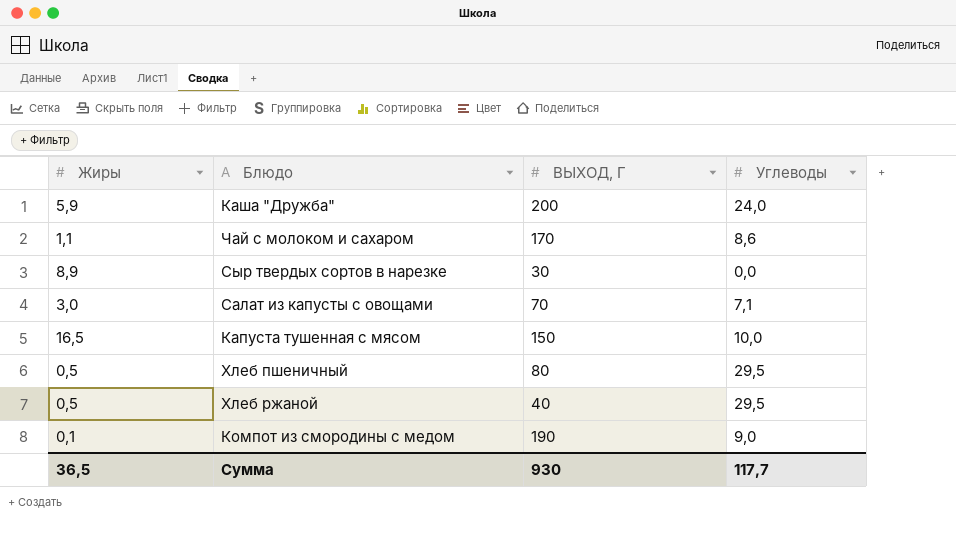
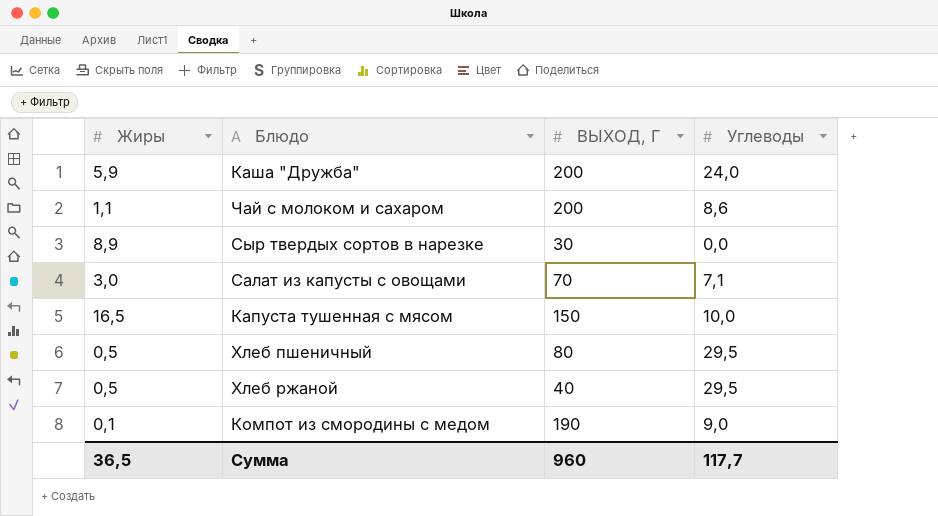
Чай с молоком и сахаром | ВЫХОД, Г: 170 -> 200
Сумма | ВЫХОД, Г: 930 -> 960

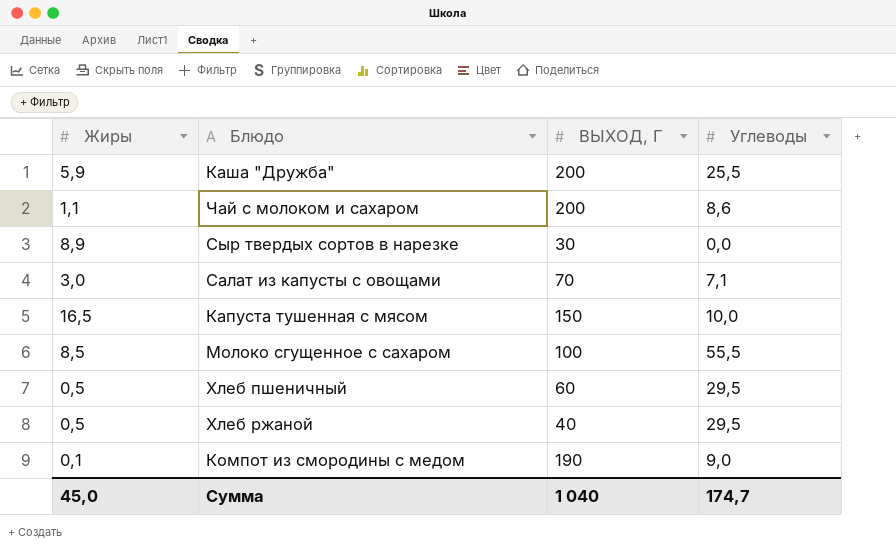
Каша "Дружба" | Углеводы: 24,0 -> 25,5
row Молоко сгущенное с сахаром: none -> 8,5 | 100 | 55,5
Хлеб пшеничный | ВЫХОД, Г: 80 -> 60
Сумма | Жиры: 36,5 -> 45,0
Сумма | ВЫХОД, Г: 960 -> 1 040
Сумма | Углеводы: 117,7 -> 174,7

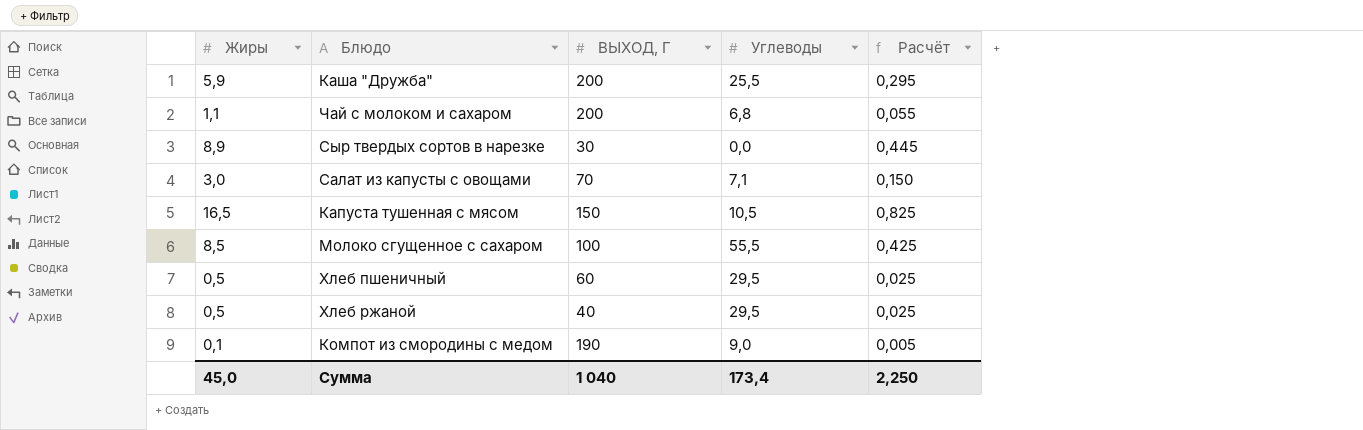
column Расчёт | formula: none -> [Жиры] * 0,05
Чай с молоком и сахаром | Углеводы: 8,6 -> 6,8
Капуста тушенная с мясом | Углеводы: 10,0 -> 10,5
Сумма | Углеводы: 174,7 -> 173,4

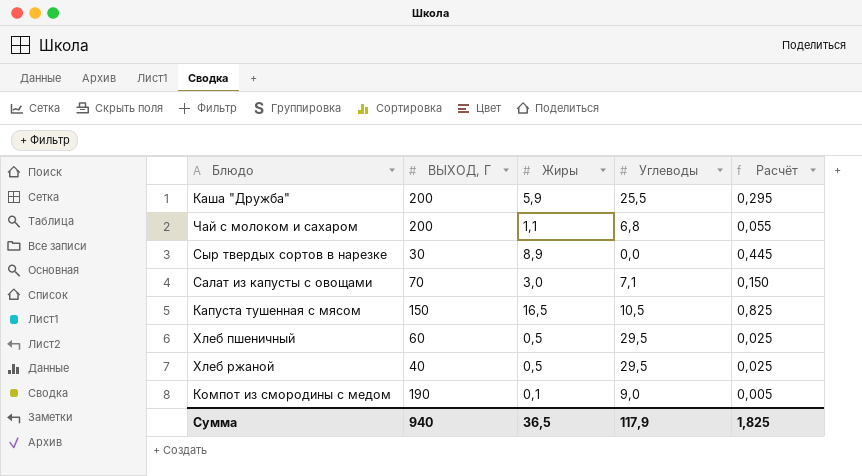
column Жиры | position: 1 -> 3
row Молоко сгущенное с сахаром: 8,5 | 100 | 55,5 | 0,425 -> none
Сумма | ВЫХОД, Г: 1 040 -> 940
Сумма | Жиры: 45,0 -> 36,5
Сумма | Углеводы: 173,4 -> 117,9
Сумма | Расчёт: 2,250 -> 1,825

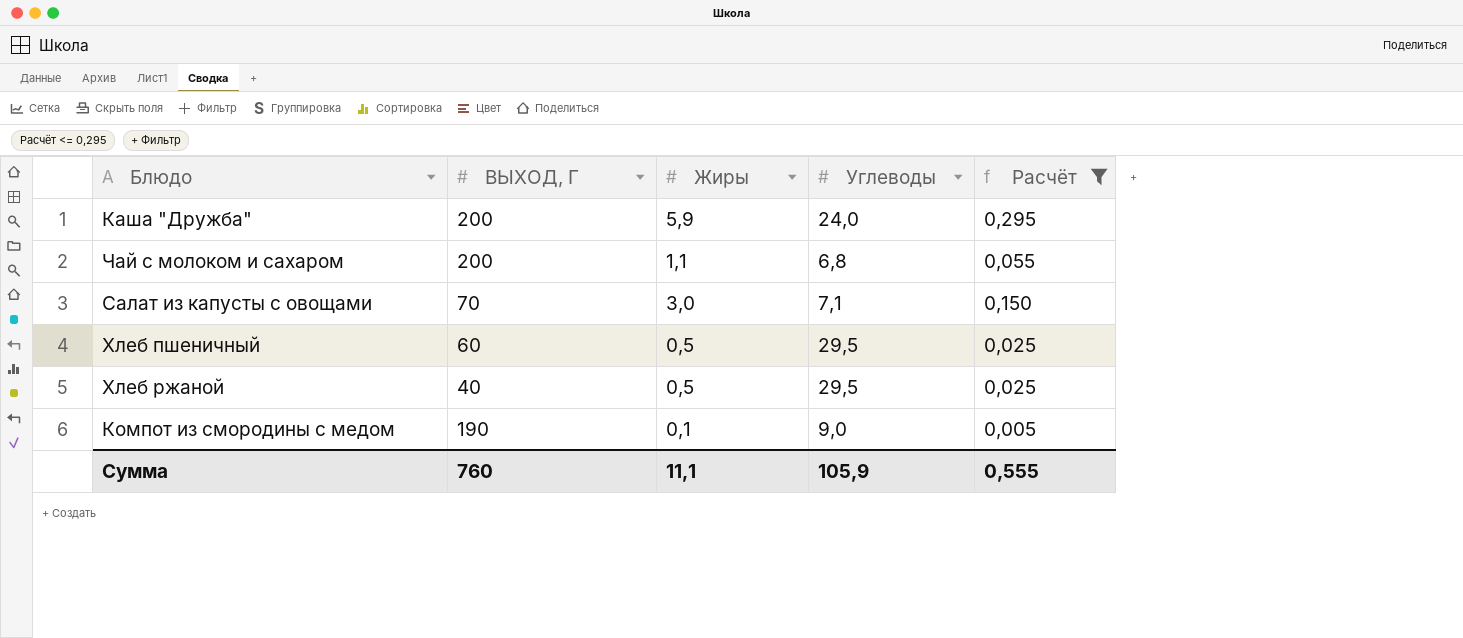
filter: none -> Расчёт <= 0,295
Каша "Дружба" | Углеводы: 25,5 -> 24,0
Сумма | ВЫХОД, Г: 940 -> 760
Сумма | Жиры: 36,5 -> 11,1
Сумма | Углеводы: 117,9 -> 105,9
Сумма | Расчёт: 1,825 -> 0,555

